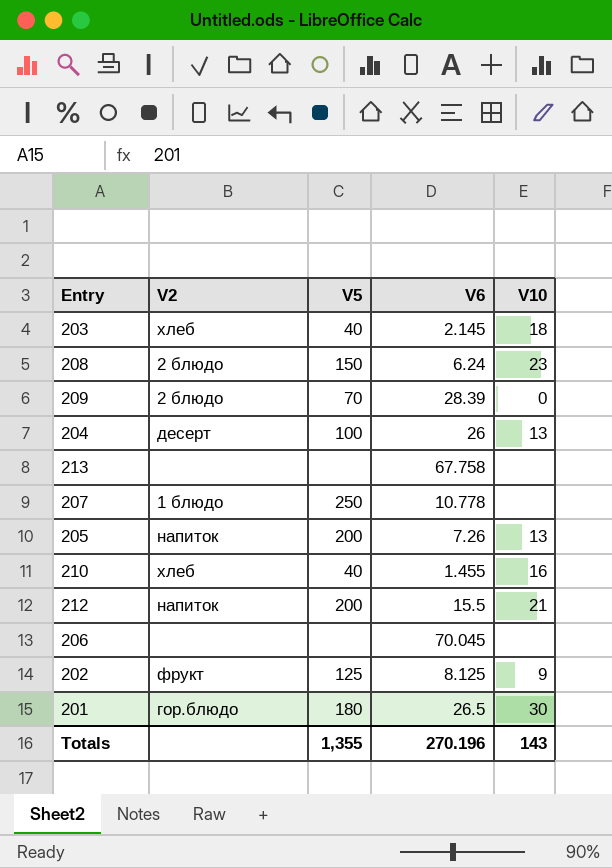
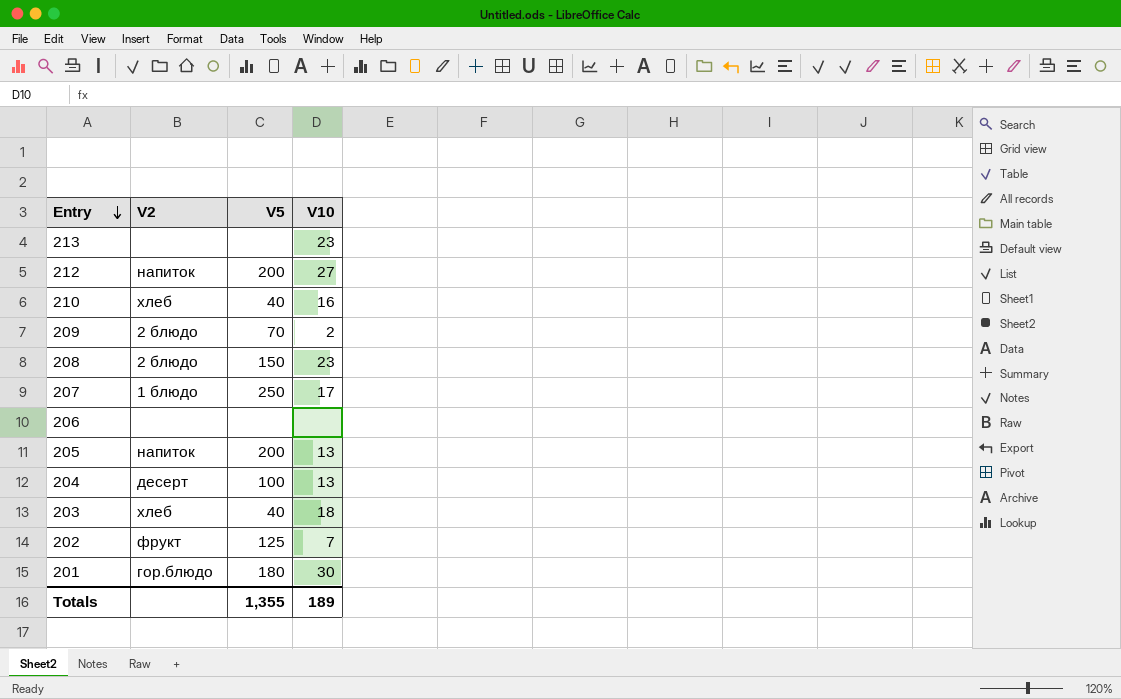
row order: none -> Entry descending
column V6 | position: 4 -> none
213 | V10: none -> 23
212 | V10: 21 -> 27
209 | V10: 0 -> 2
207 | V10: none -> 17
202 | V10: 9 -> 7
Totals | V10: 143 -> 189

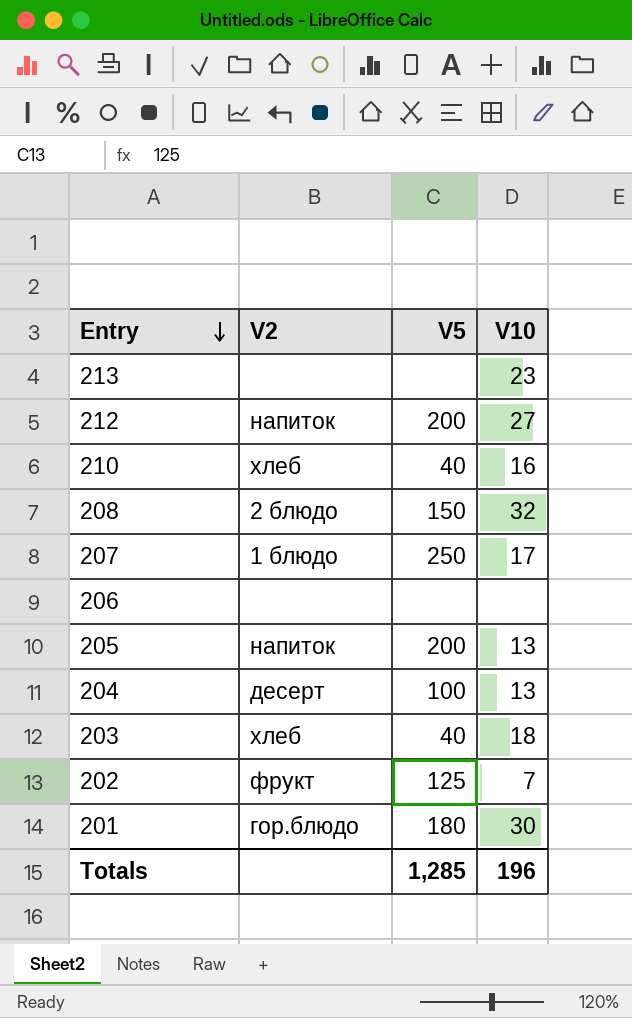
row 209: 2 блюдо | 70 | 2 -> none
208 | V10: 23 -> 32
Totals | V5: 1,355 -> 1,285
Totals | V10: 189 -> 196

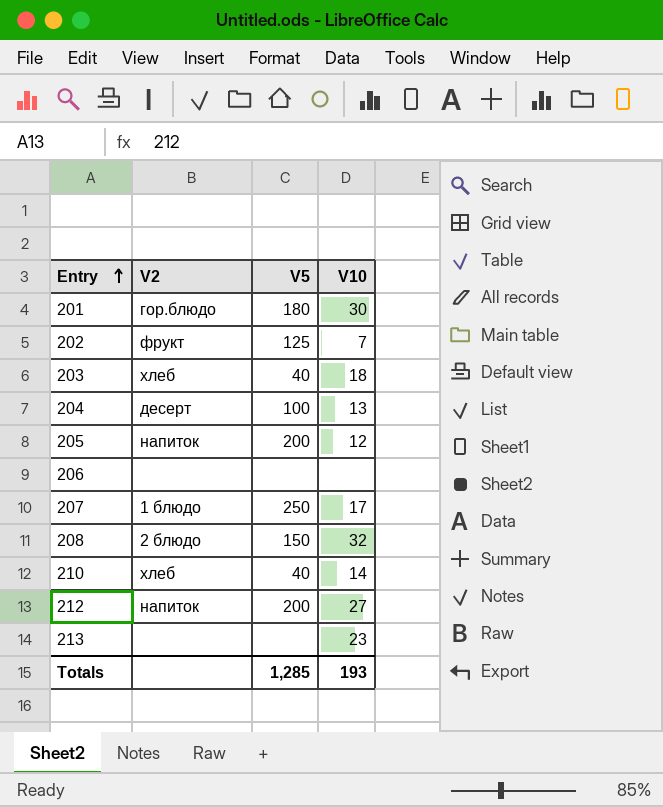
row order: Entry descending -> Entry ascending
205 | V10: 13 -> 12
210 | V10: 16 -> 14
Totals | V10: 196 -> 193

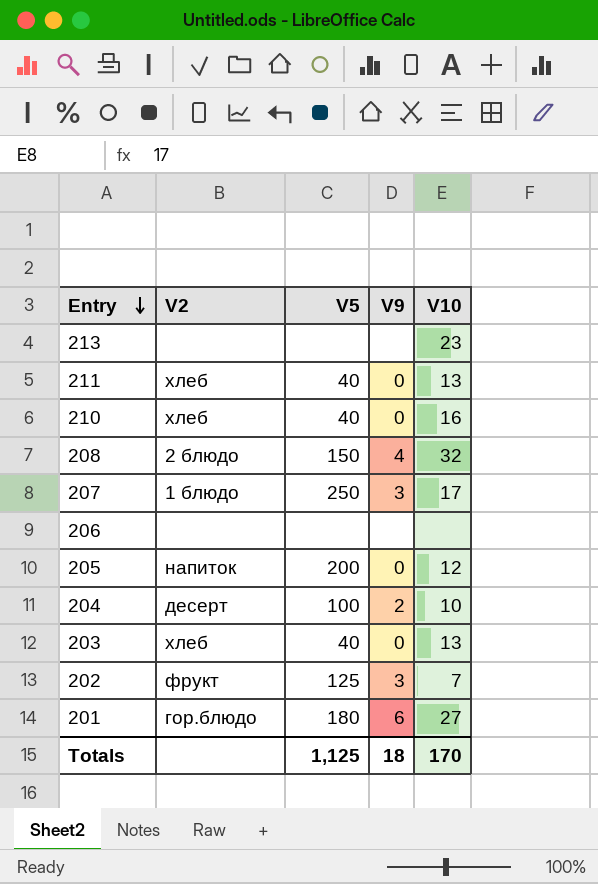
row order: Entry ascending -> Entry descending
column V9 | position: none -> 4
row 212: напиток | 200 | 27 -> none
row 211: none -> хлеб | 40 | 0 | 13
210 | V10: 14 -> 16
204 | V10: 13 -> 10
203 | V10: 18 -> 13
201 | V10: 30 -> 27
Totals | V5: 1,285 -> 1,125
Totals | V10: 193 -> 170

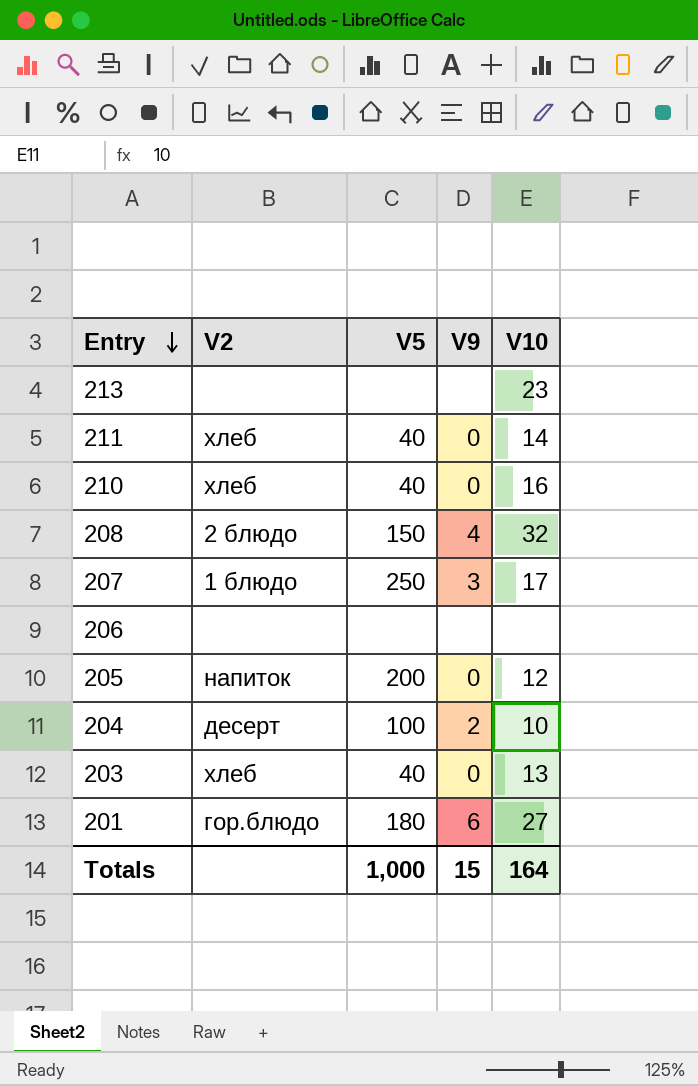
row 202: фрукт | 125 | 3 | 7 -> none
211 | V10: 13 -> 14
Totals | V5: 1,125 -> 1,000
Totals | V9: 18 -> 15
Totals | V10: 170 -> 164

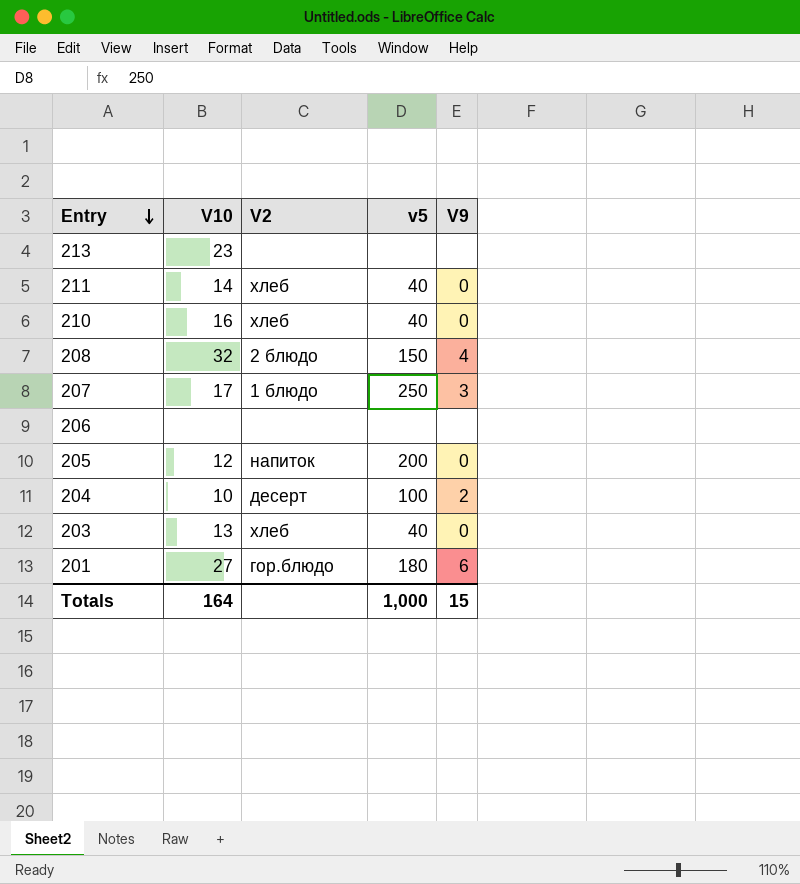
column V10 | position: 5 -> 2
column name: V5 -> v5

